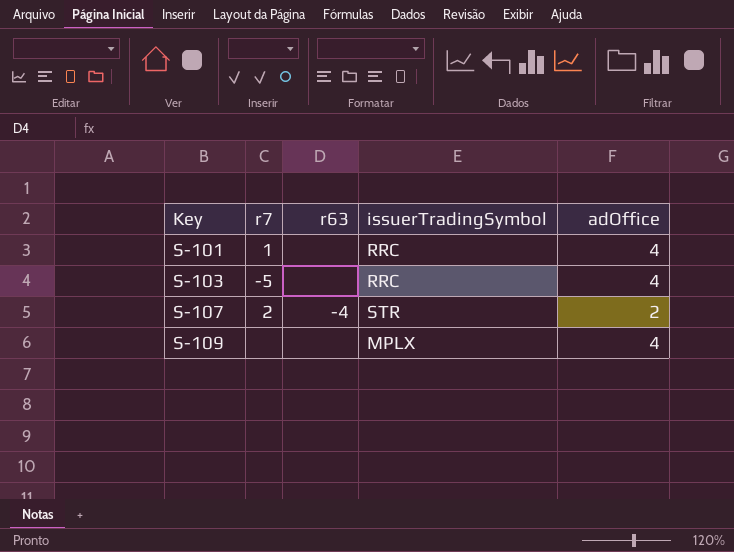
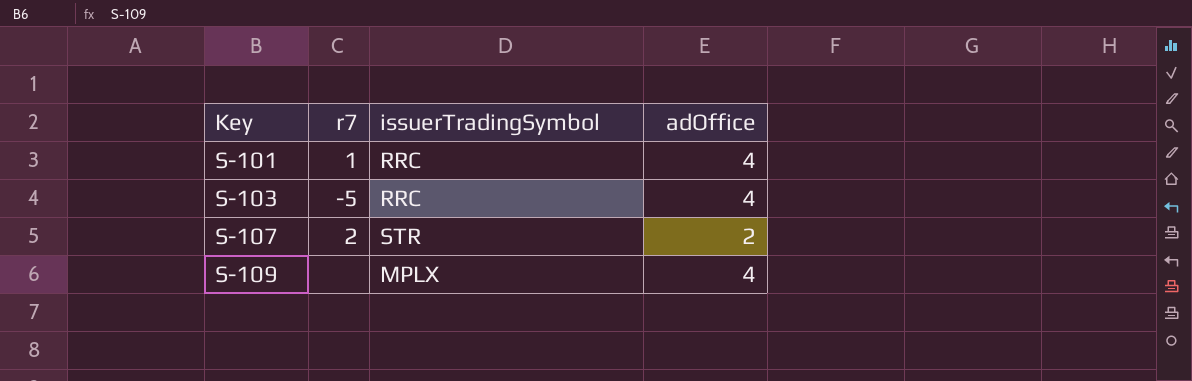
column r63 | position: 3 -> none

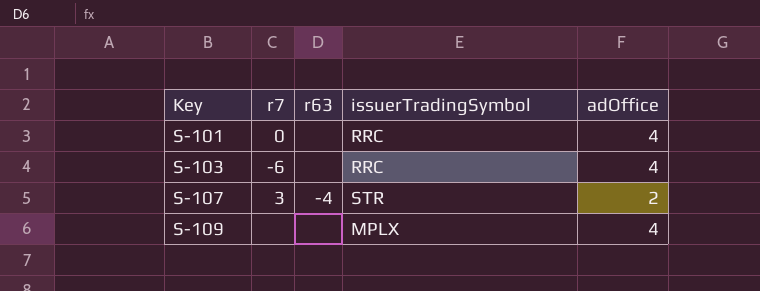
column r63 | position: none -> 3
S-101 | r7: 1 -> 0
S-103 | r7: -5 -> -6
S-107 | r7: 2 -> 3

